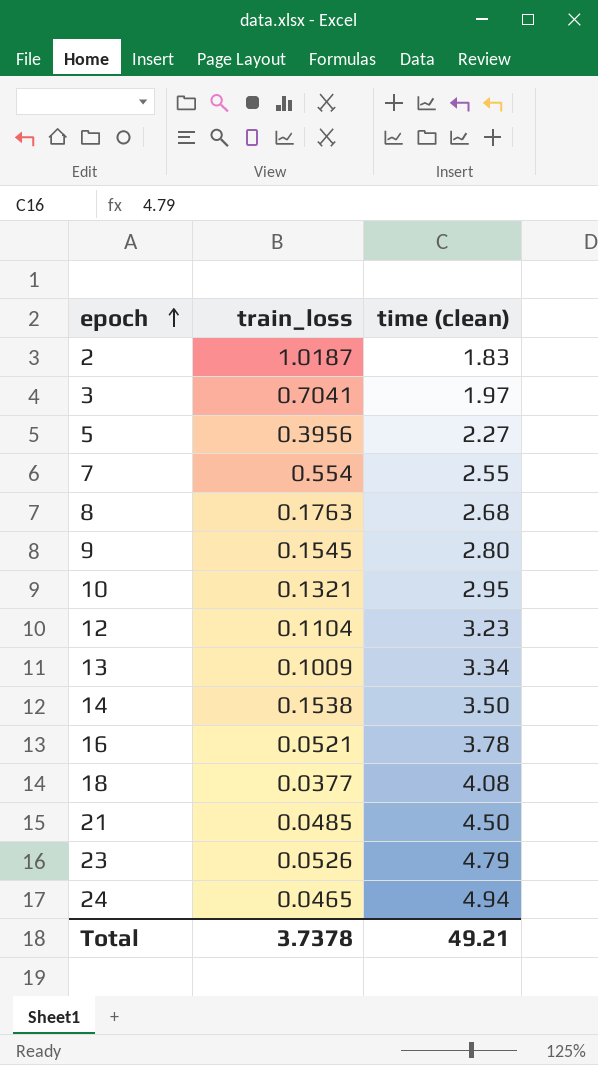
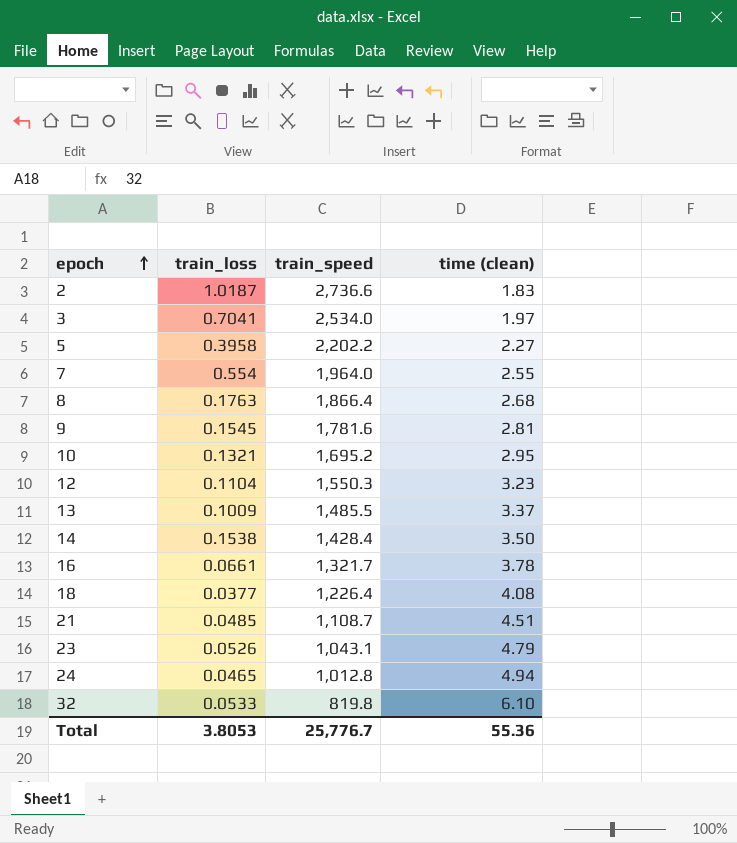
column train_speed | position: none -> 3
5 | train_loss: 0.3956 -> 0.3958
9 | time (clean): 2.80 -> 2.81
13 | time (clean): 3.34 -> 3.37
16 | train_loss: 0.0521 -> 0.0661
21 | time (clean): 4.50 -> 4.51
row 32: none -> 0.0533 | 819.8 | 6.10
Total | train_loss: 3.7378 -> 3.8053
Total | time (clean): 49.21 -> 55.36

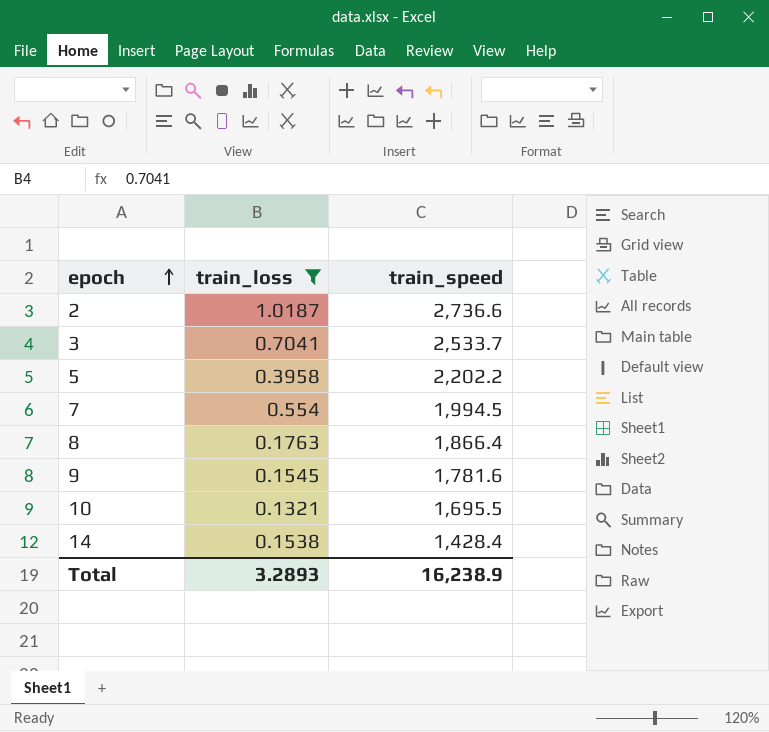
filter: none -> train_loss >= 0.1321
column time (clean) | position: 4 -> none
3 | train_speed: 2,534.0 -> 2,533.7
7 | train_speed: 1,964.0 -> 1,994.5
10 | train_speed: 1,695.2 -> 1,695.5
Total | train_loss: 3.8053 -> 3.2893
Total | train_speed: 25,776.7 -> 16,238.9

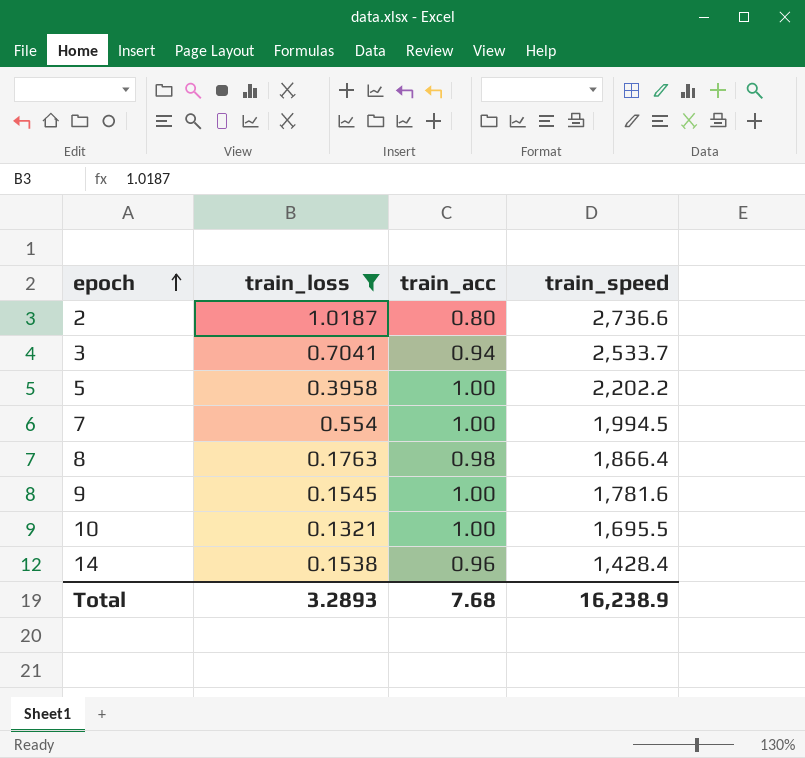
column train_acc | position: none -> 3

